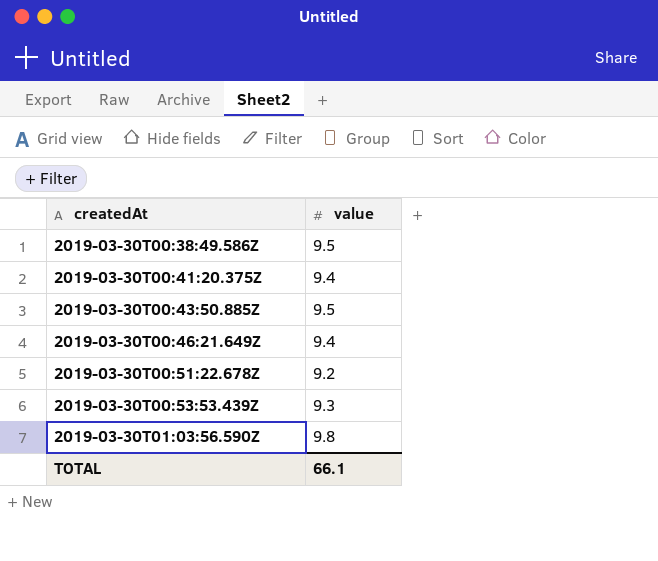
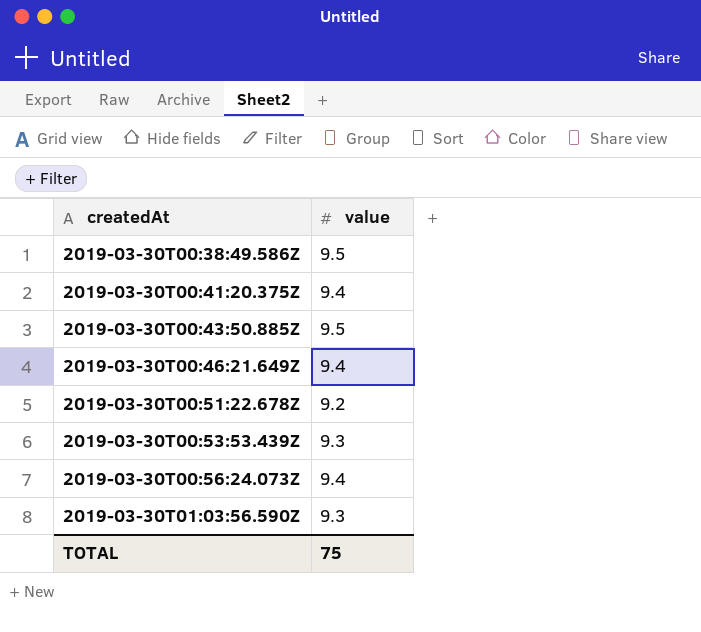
row 2019-03-30T00:56:24.073Z: none -> 9.4
2019-03-30T01:03:56.590Z | value: 9.8 -> 9.3
TOTAL | value: 66.1 -> 75

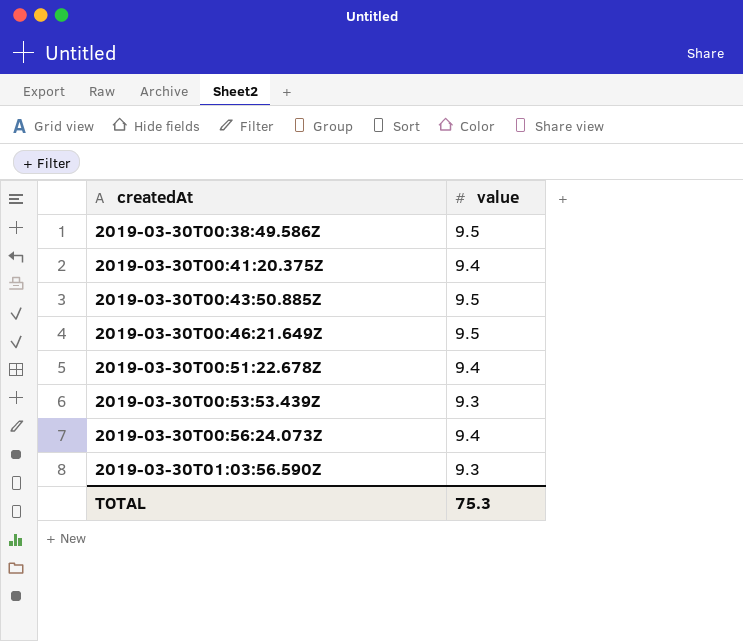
2019-03-30T00:46:21.649Z | value: 9.4 -> 9.5
2019-03-30T00:51:22.678Z | value: 9.2 -> 9.4
TOTAL | value: 75 -> 75.3

